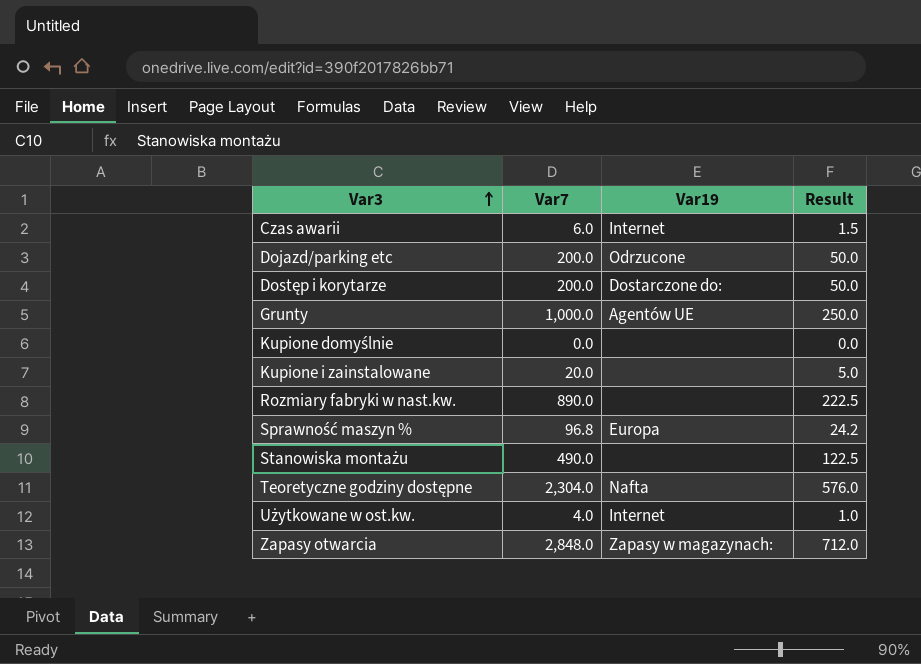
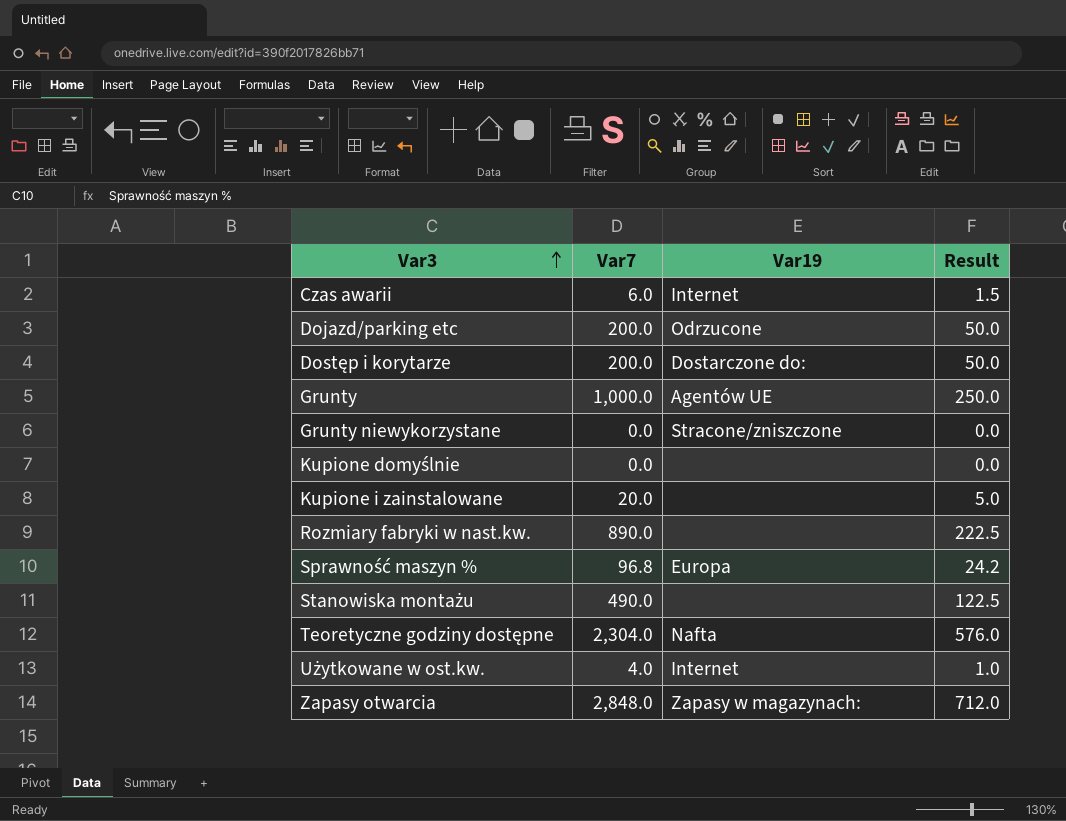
row Grunty niewykorzystane: none -> 0.0 | Stracone/zniszczone | 0.0

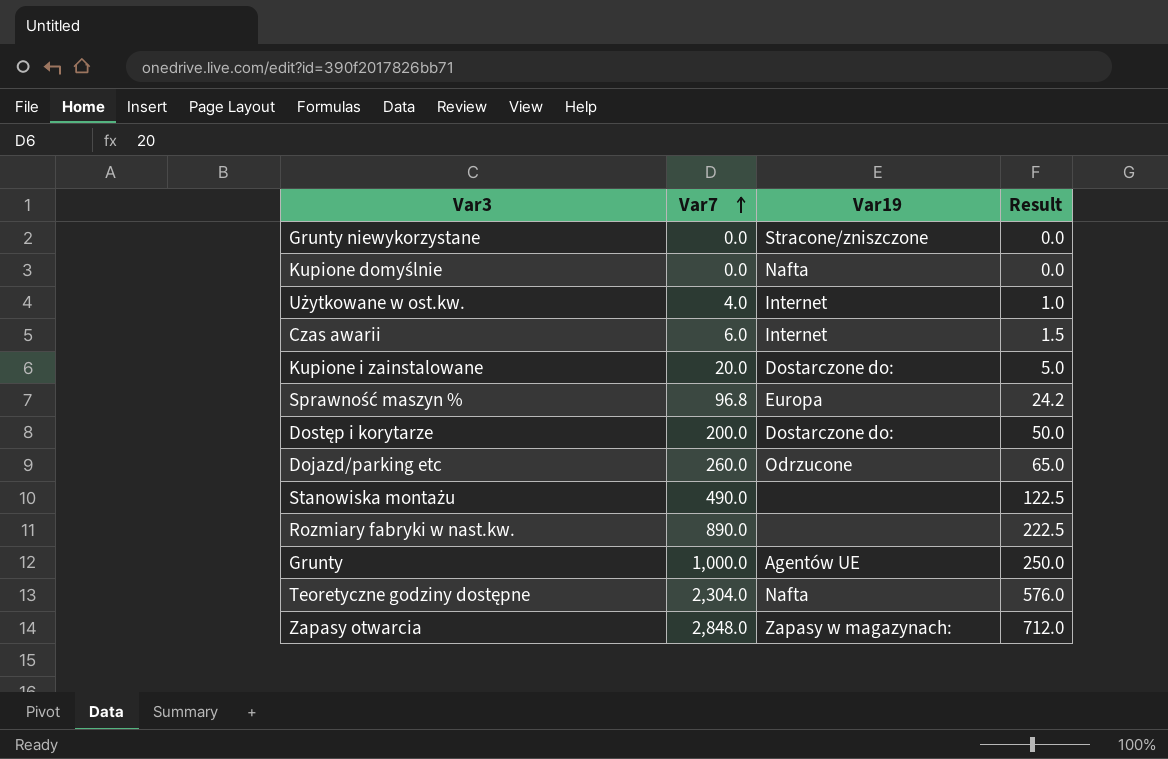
row order: Var3 ascending -> Var7 ascending
Kupione domyślnie | Var19: none -> Nafta
Kupione i zainstalowane | Var19: none -> Dostarczone do:
Dojazd/parking etc | Var7: 200.0 -> 260.0
Dojazd/parking etc | Result: 50.0 -> 65.0

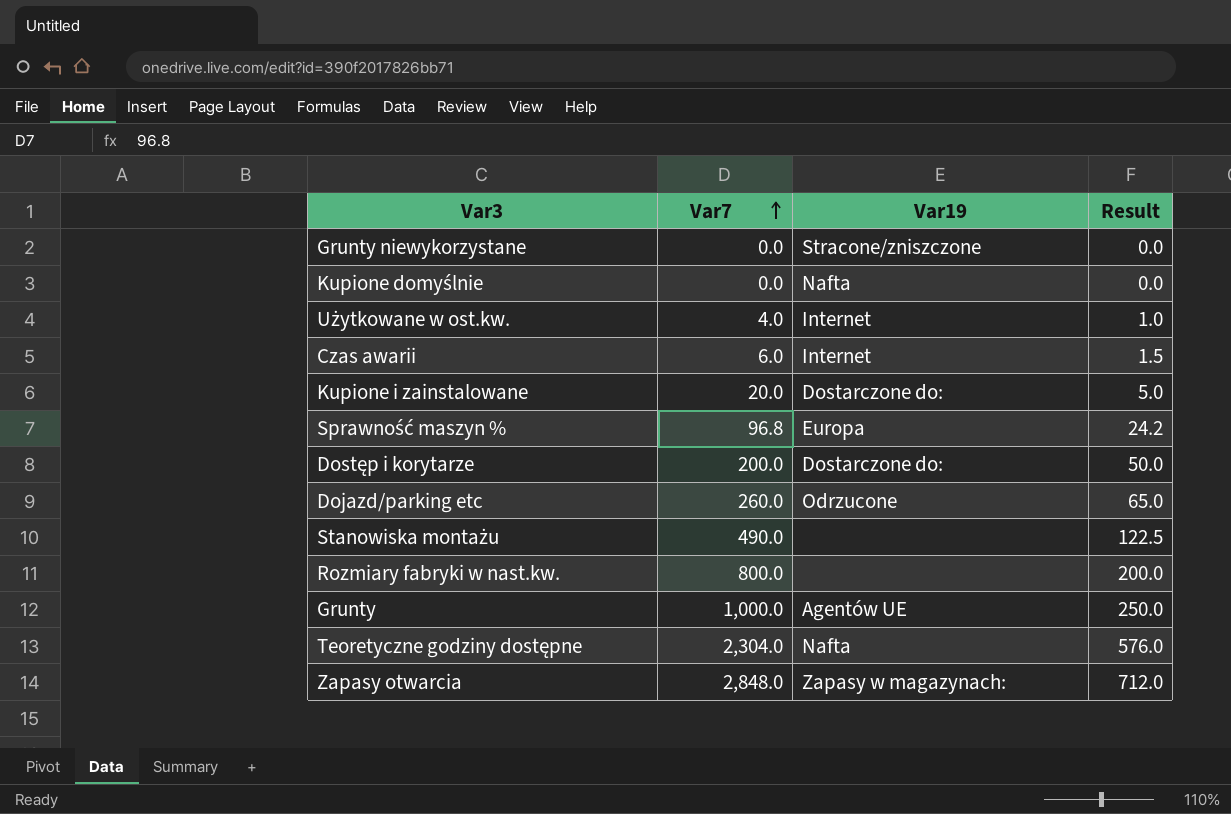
Rozmiary fabryki w nast.kw. | Var7: 890.0 -> 800.0
Rozmiary fabryki w nast.kw. | Result: 222.5 -> 200.0

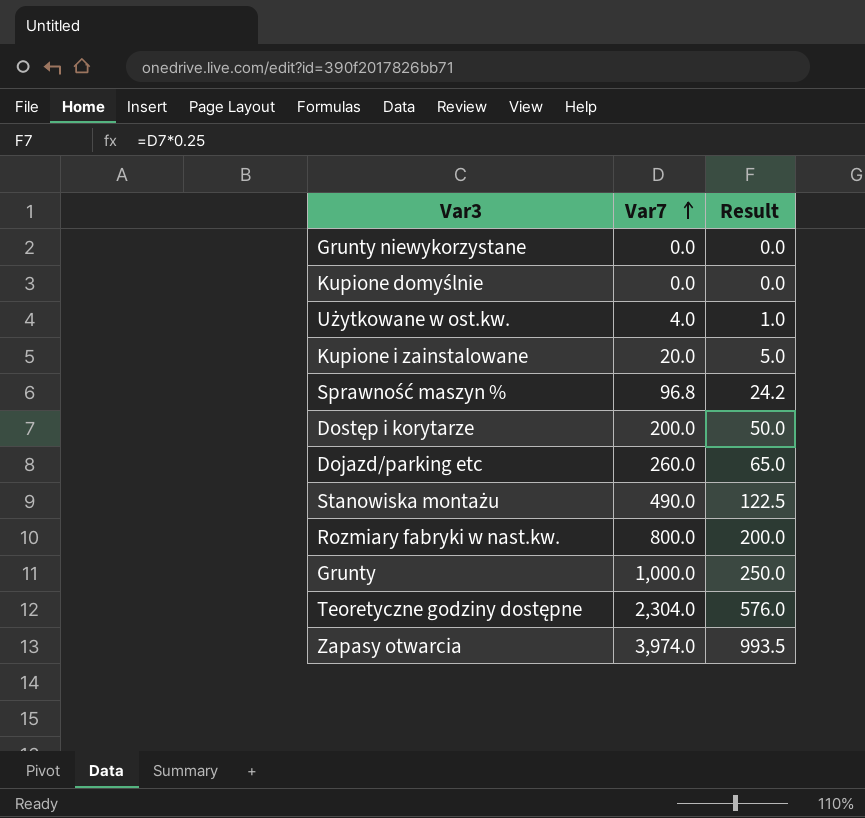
column Var19 | position: 3 -> none
row Czas awarii: 6.0 | Internet | 1.5 -> none
Zapasy otwarcia | Var7: 2,848.0 -> 3,974.0
Zapasy otwarcia | Result: 712.0 -> 993.5

